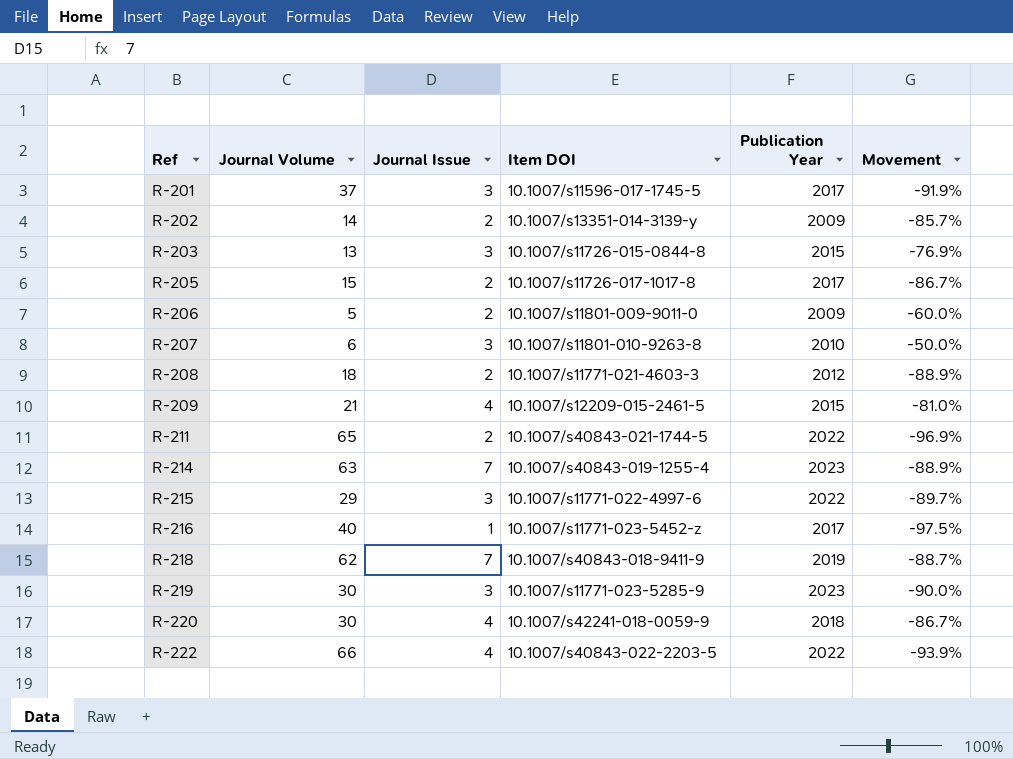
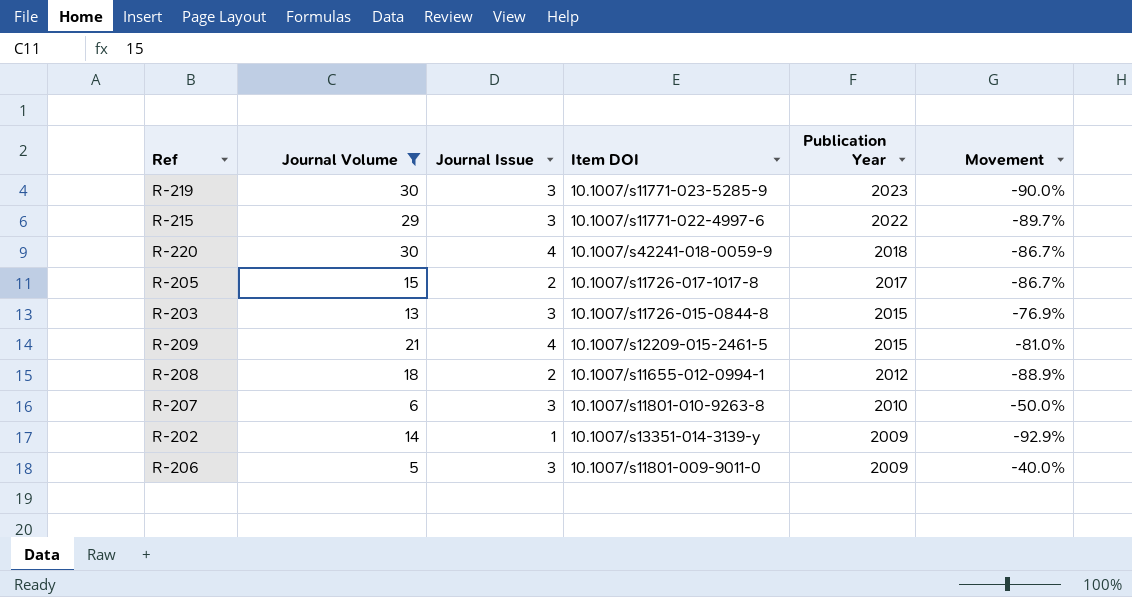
filter: none -> Journal Volume <= 30
row order: Ref ascending -> Publication Year descending
R-208 | Item DOI: 10.1007/s11771-021-4603-3 -> 10.1007/s11655-012-0994-1
R-202 | Journal Issue: 2 -> 1
R-202 | Movement: -85.7% -> -92.9%
R-206 | Journal Issue: 2 -> 3
R-206 | Movement: -60.0% -> -40.0%

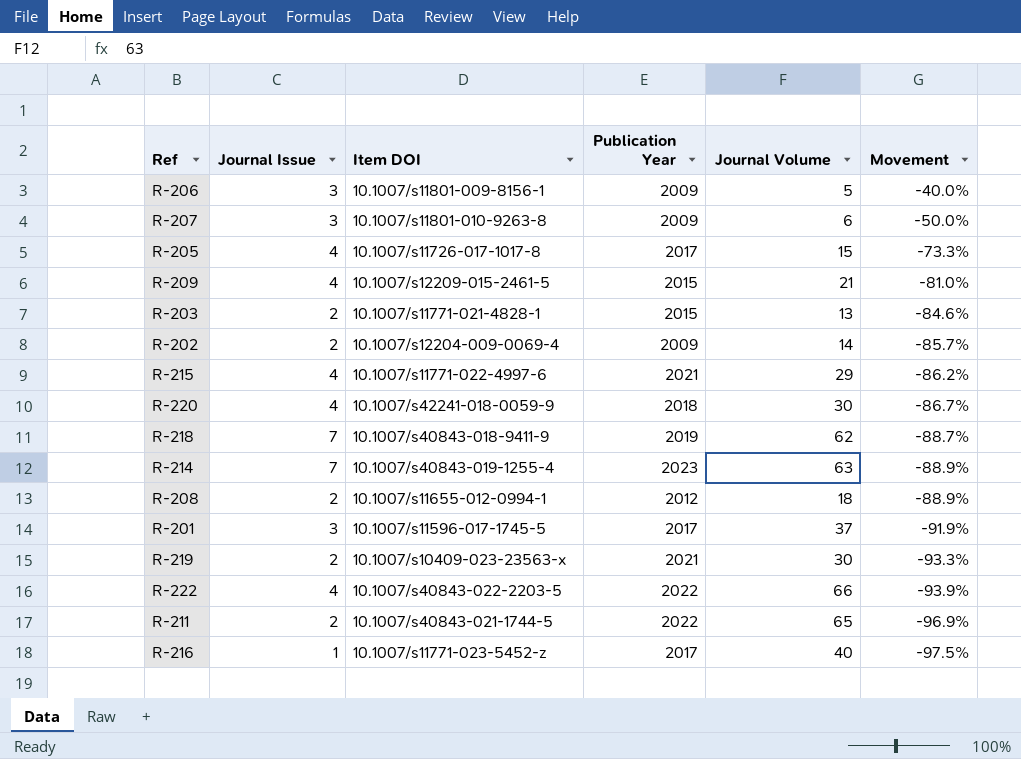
filter: Journal Volume <= 30 -> none
row order: Publication Year descending -> Movement descending
column Journal Volume | position: 2 -> 5
R-206 | Item DOI: 10.1007/s11801-009-9011-0 -> 10.1007/s11801-009-8156-1
R-207 | Publication Year: 2010 -> 2009
R-205 | Journal Issue: 2 -> 4
R-205 | Movement: -86.7% -> -73.3%
R-203 | Journal Issue: 3 -> 2
R-203 | Item DOI: 10.1007/s11726-015-0844-8 -> 10.1007/s11771-021-4828-1
R-203 | Movement: -76.9% -> -84.6%
R-202 | Journal Issue: 1 -> 2
R-202 | Item DOI: 10.1007/s13351-014-3139-y -> 10.1007/s12204-009-0069-4
R-202 | Movement: -92.9% -> -85.7%
R-215 | Journal Issue: 3 -> 4
R-215 | Publication Year: 2022 -> 2021
R-215 | Movement: -89.7% -> -86.2%
R-219 | Journal Issue: 3 -> 2
R-219 | Item DOI: 10.1007/s11771-023-5285-9 -> 10.1007/s10409-023-23563-x
R-219 | Publication Year: 2023 -> 2021
R-219 | Movement: -90.0% -> -93.3%

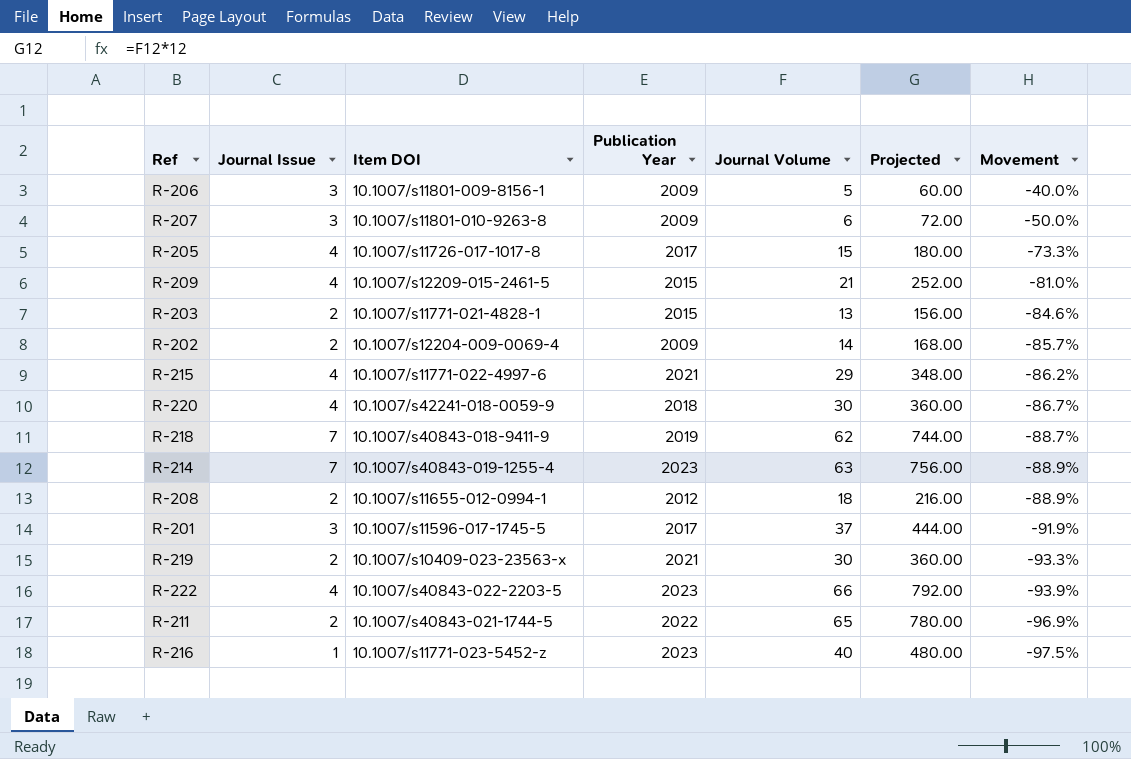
column Projected | formula: none -> [Journal Volume] * 12
R-222 | Publication Year: 2022 -> 2023
R-216 | Publication Year: 2017 -> 2023

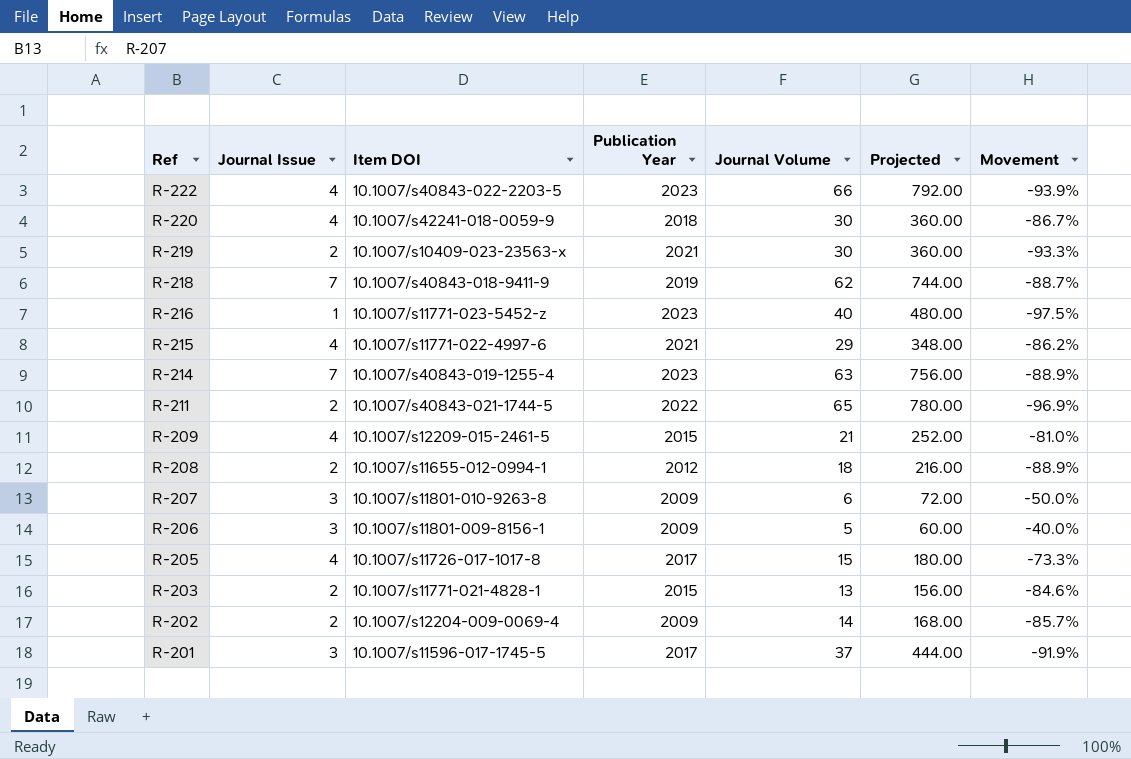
row order: Movement descending -> Ref descending

